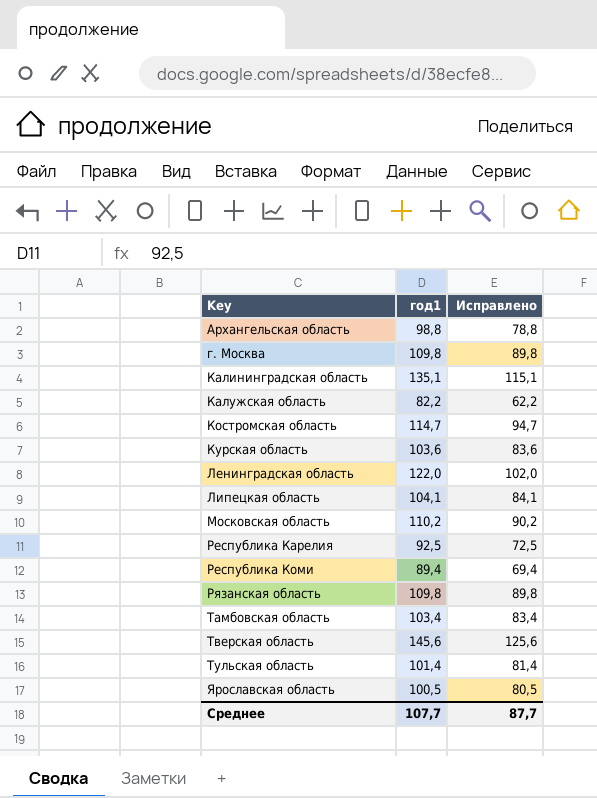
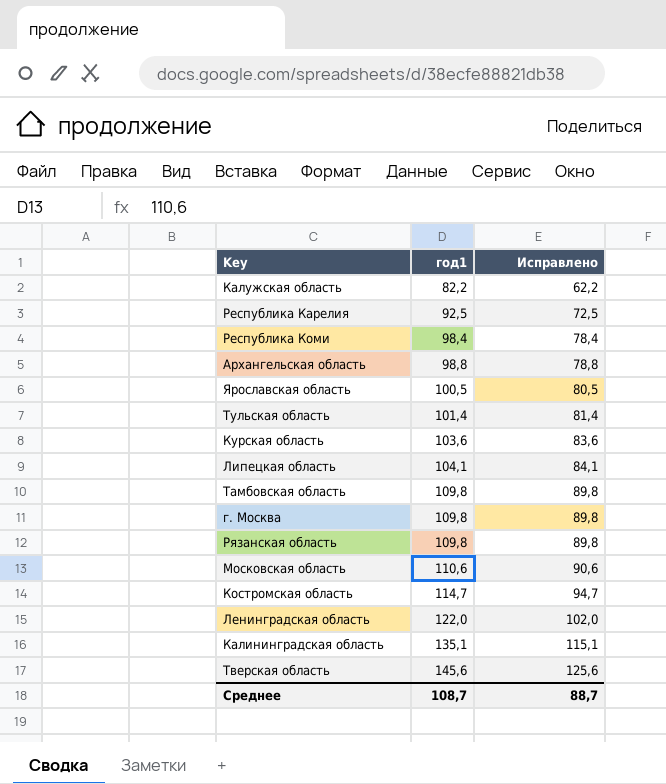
row order: Key ascending -> год1 ascending
Республика Коми | год1: 89,4 -> 98,4
Республика Коми | Исправлено: 69,4 -> 78,4
Тамбовская область | год1: 103,4 -> 109,8
Тамбовская область | Исправлено: 83,4 -> 89,8
Московская область | год1: 110,2 -> 110,6
Московская область | Исправлено: 90,2 -> 90,6
Среднее | год1: 107,7 -> 108,7
Среднее | Исправлено: 87,7 -> 88,7

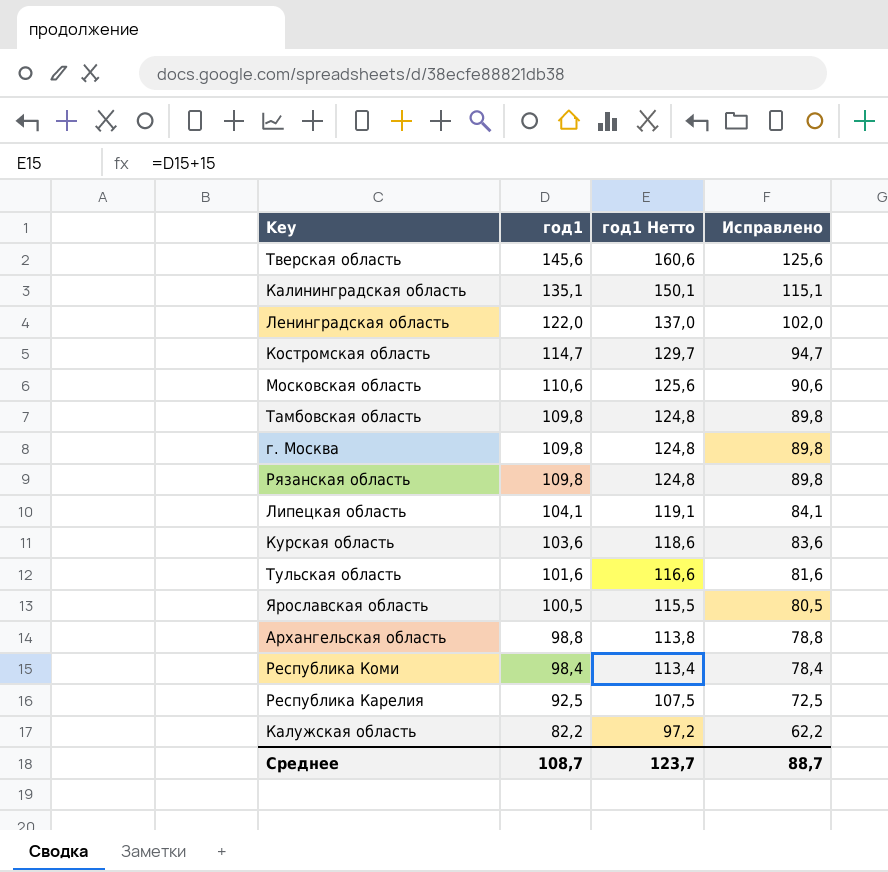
row order: год1 ascending -> год1 descending
column год1 Нетто | formula: none -> [год1] + 15
Тульская область | год1: 101,4 -> 101,6
Тульская область | Исправлено: 81,4 -> 81,6

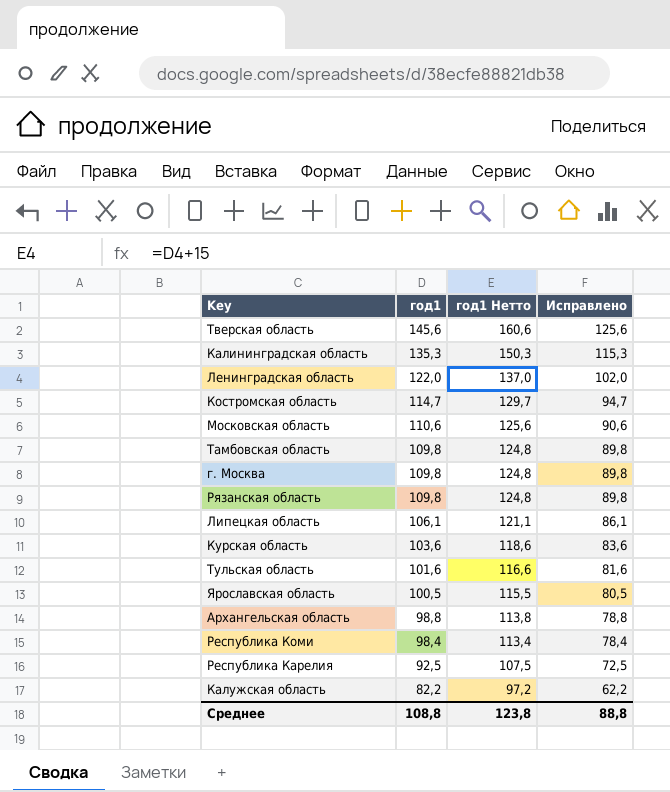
Калининградская область | год1: 135,1 -> 135,3
Калининградская область | год1 Нетто: 150,1 -> 150,3
Калининградская область | Исправлено: 115,1 -> 115,3
Липецкая область | год1: 104,1 -> 106,1
Липецкая область | год1 Нетто: 119,1 -> 121,1
Липецкая область | Исправлено: 84,1 -> 86,1
Среднее | год1: 108,7 -> 108,8
Среднее | год1 Нетто: 123,7 -> 123,8
Среднее | Исправлено: 88,7 -> 88,8

